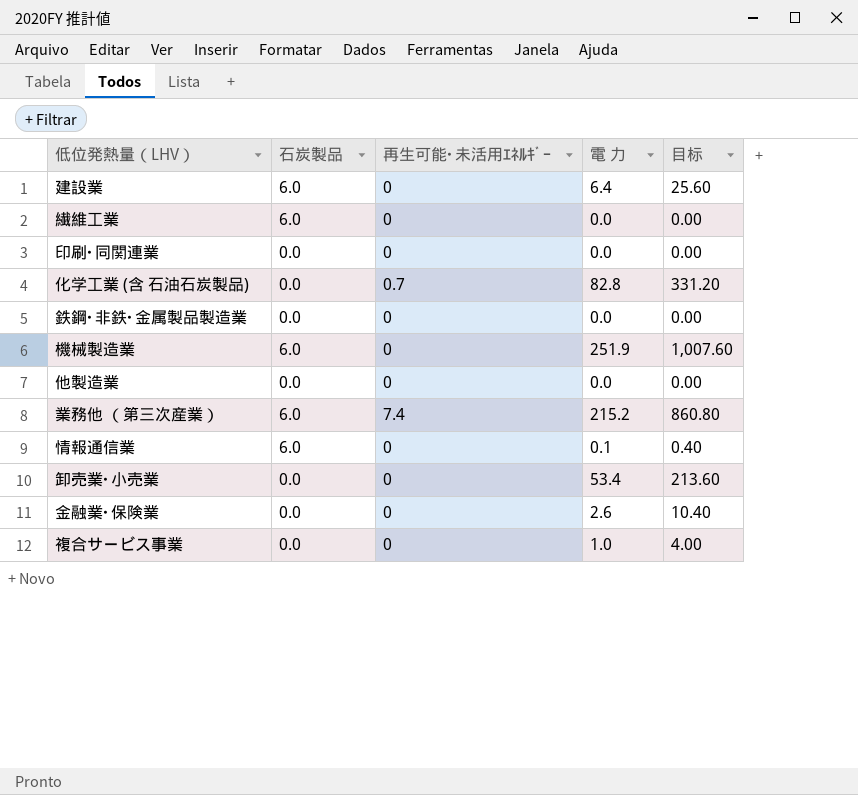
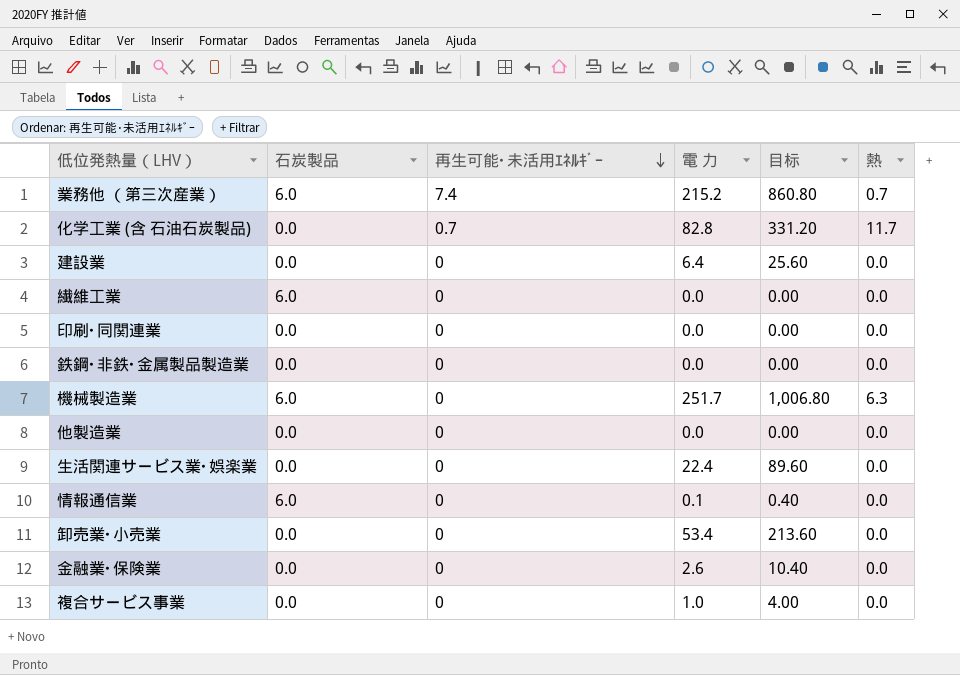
row order: none -> 再生可能･未活用ｴﾈﾙｷﾞｰ descending
column 熱 | position: none -> 6
建設業 | 石炭製品: 6.0 -> 0.0
機械製造業 | 電 力: 251.9 -> 251.7
機械製造業 | 目标: 1,007.60 -> 1,006.80
row 生活関連サービス業･娯楽業: none -> 0.0 | 0 | 22.4 | 89.60 | 0.0

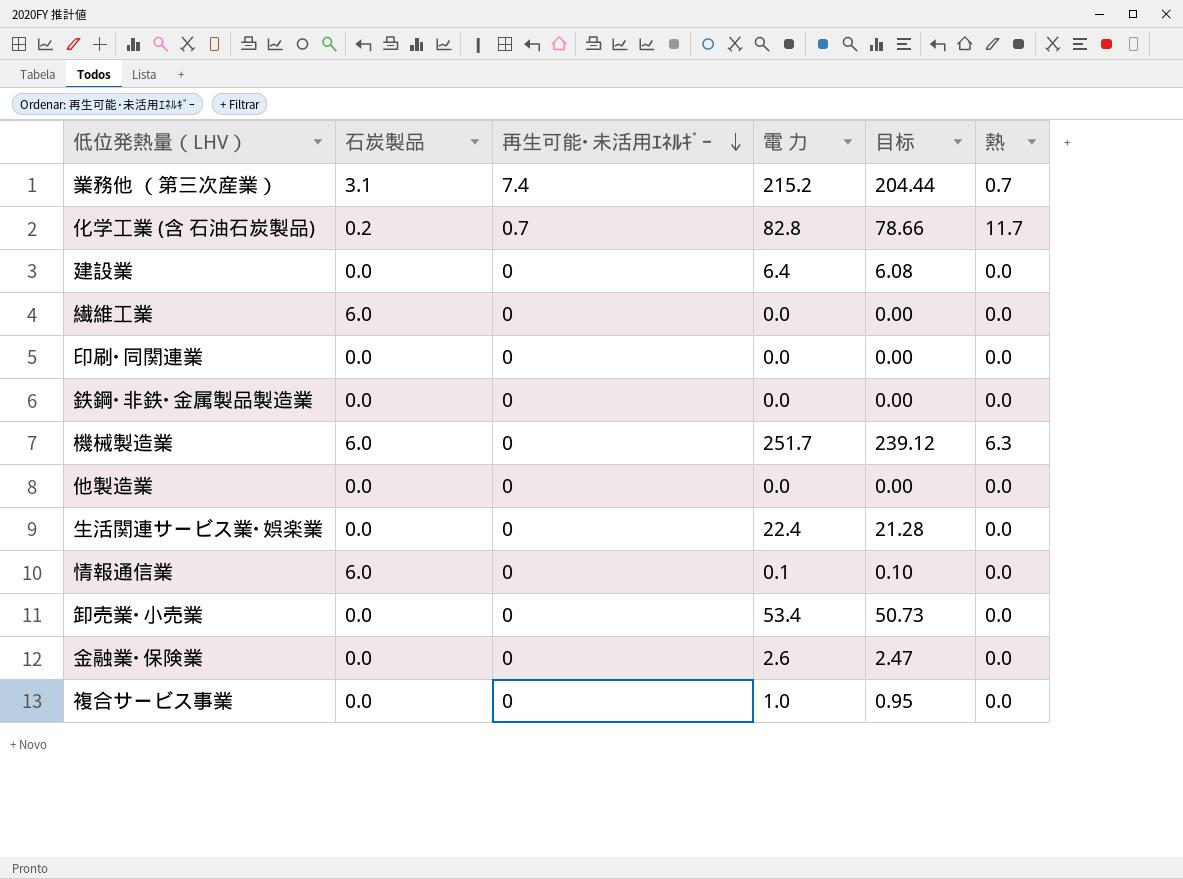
column 目标 | formula: [電 力] * 4 -> [電 力] * 0.95
業務他 （第三次産業） | 石炭製品: 6.0 -> 3.1
化学工業 (含 石油石炭製品) | 石炭製品: 0.0 -> 0.2

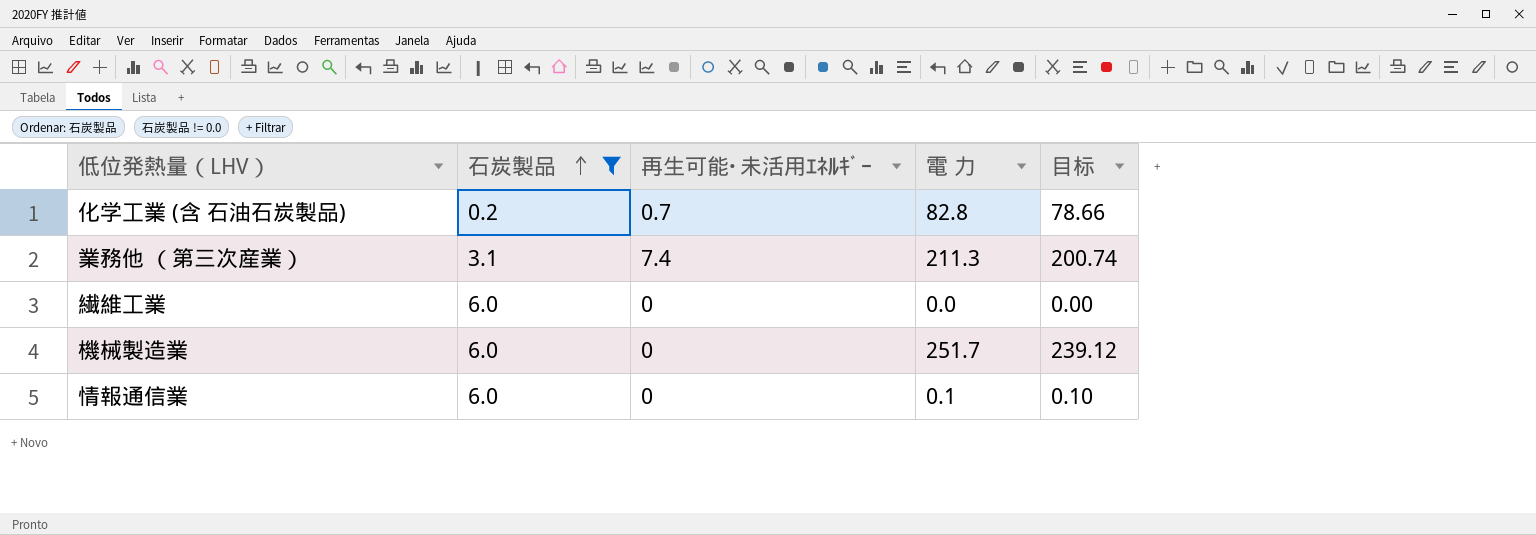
filter: none -> 石炭製品 != 0.0
row order: 再生可能･未活用ｴﾈﾙｷﾞｰ descending -> 石炭製品 ascending
column 熱 | position: 6 -> none
業務他 （第三次産業） | 電 力: 215.2 -> 211.3
業務他 （第三次産業） | 目标: 204.44 -> 200.74

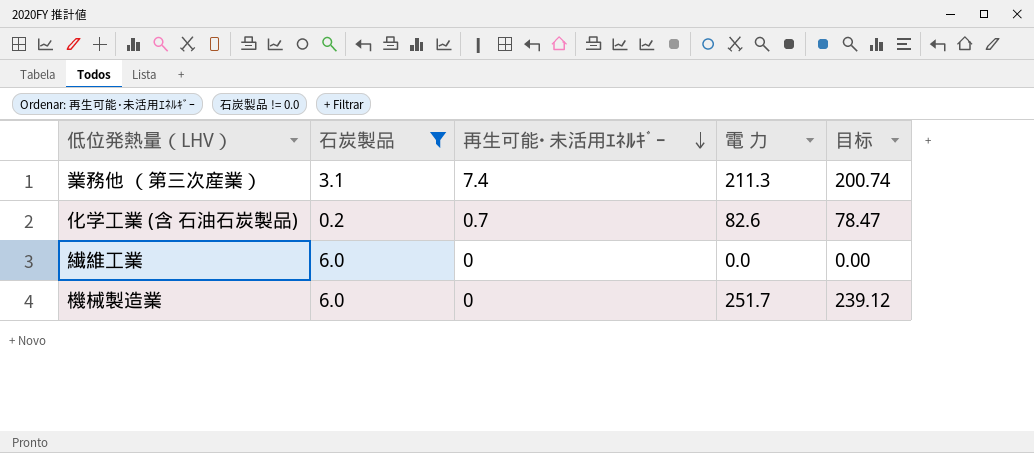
row order: 石炭製品 ascending -> 再生可能･未活用ｴﾈﾙｷﾞｰ descending
row 情報通信業: 6.0 | 0 | 0.1 | 0.10 -> none
化学工業 (含 石油石炭製品) | 電 力: 82.8 -> 82.6
化学工業 (含 石油石炭製品) | 目标: 78.66 -> 78.47

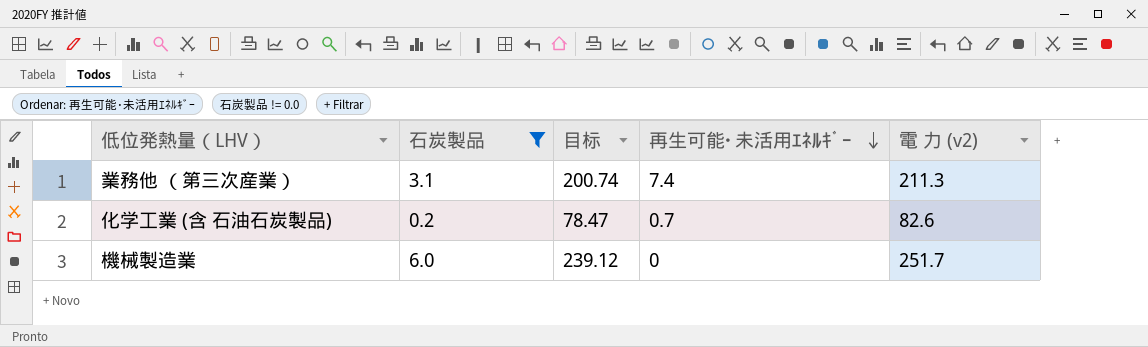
column 目标 | position: 5 -> 3
column name: 電 力 -> 電 力 (v2)
row 繊維工業: 6.0 | 0 | 0.0 | 0.00 -> none

